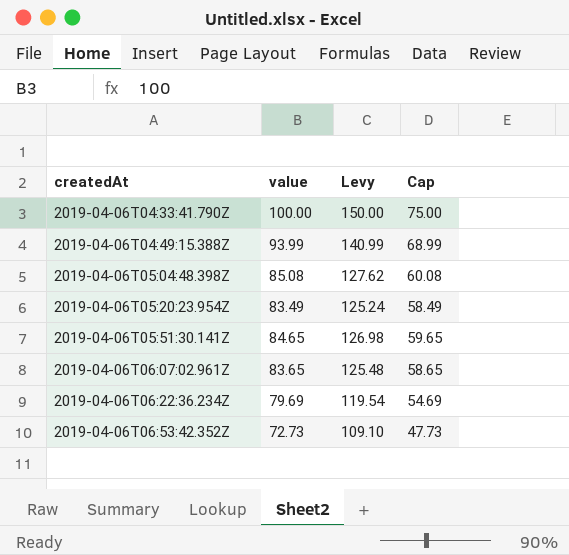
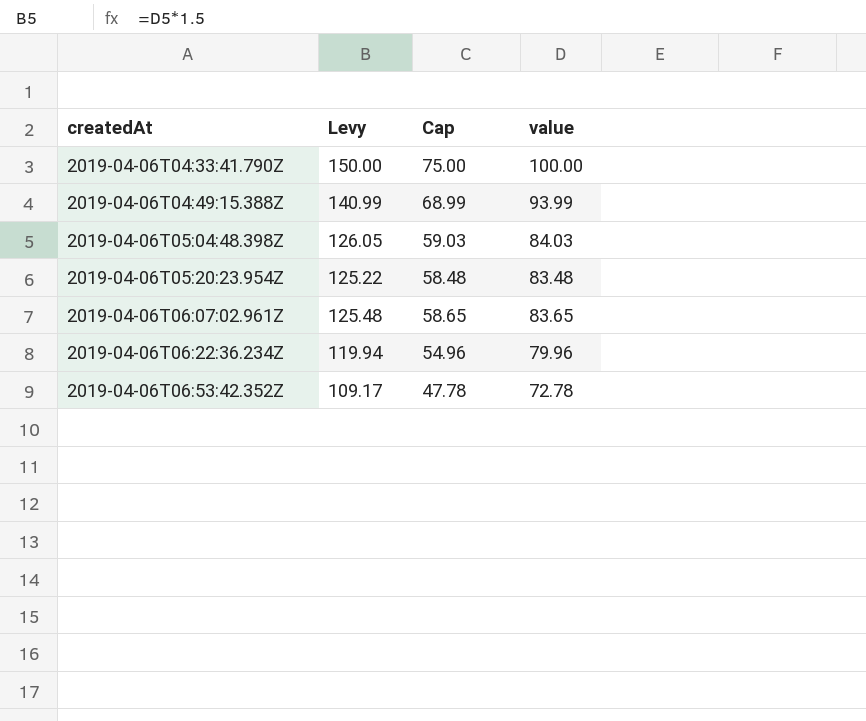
column value | position: 2 -> 4
row 2019-04-06T05:51:30.141Z: 84.65 | 126.98 | 59.65 -> none
2019-04-06T05:04:48.398Z | Levy: 127.62 -> 126.05
2019-04-06T05:04:48.398Z | Cap: 60.08 -> 59.03
2019-04-06T05:04:48.398Z | value: 85.08 -> 84.03
2019-04-06T05:20:23.954Z | Levy: 125.24 -> 125.22
2019-04-06T05:20:23.954Z | Cap: 58.49 -> 58.48
2019-04-06T05:20:23.954Z | value: 83.49 -> 83.48
2019-04-06T06:22:36.234Z | Levy: 119.54 -> 119.94
2019-04-06T06:22:36.234Z | Cap: 54.69 -> 54.96
2019-04-06T06:22:36.234Z | value: 79.69 -> 79.96
2019-04-06T06:53:42.352Z | Levy: 109.10 -> 109.17
2019-04-06T06:53:42.352Z | Cap: 47.73 -> 47.78
2019-04-06T06:53:42.352Z | value: 72.73 -> 72.78

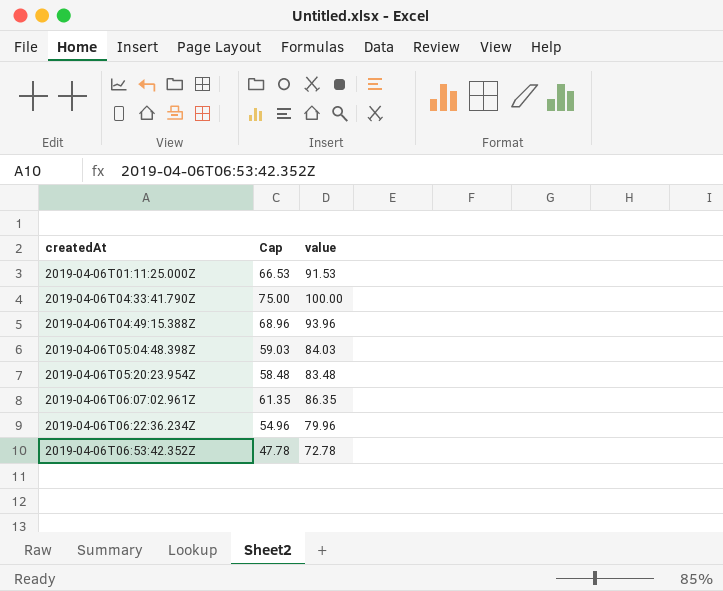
column Levy | formula: [value] * 1.5 -> none
row 2019-04-06T01:11:25.000Z: none -> 66.53 | 91.53
2019-04-06T04:49:15.388Z | Cap: 68.99 -> 68.96
2019-04-06T04:49:15.388Z | value: 93.99 -> 93.96
2019-04-06T06:07:02.961Z | Cap: 58.65 -> 61.35
2019-04-06T06:07:02.961Z | value: 83.65 -> 86.35

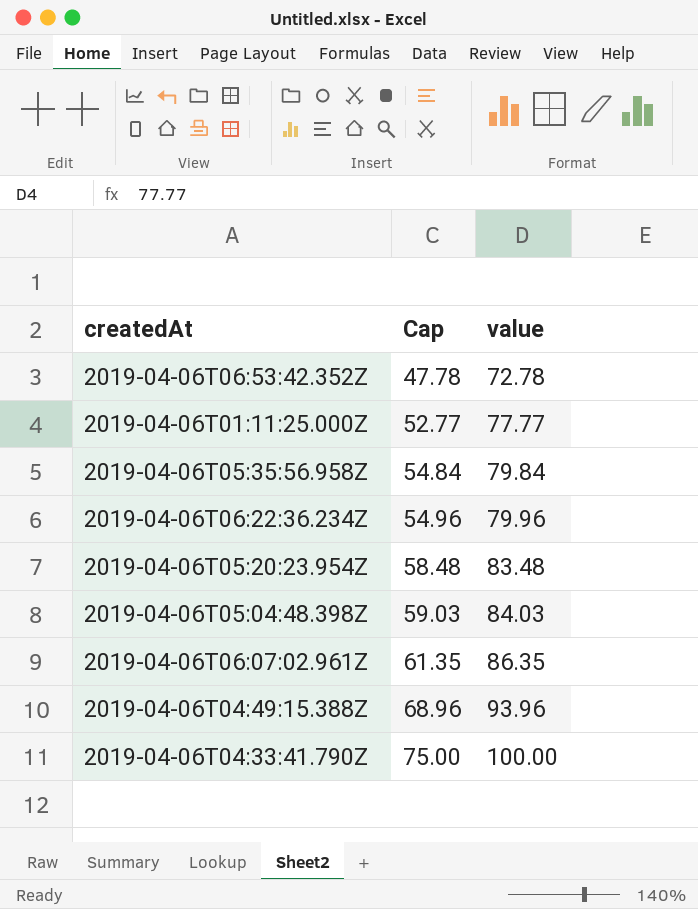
row order: createdAt ascending -> Cap ascending
2019-04-06T01:11:25.000Z | Cap: 66.53 -> 52.77
2019-04-06T01:11:25.000Z | value: 91.53 -> 77.77
row 2019-04-06T05:35:56.958Z: none -> 54.84 | 79.84

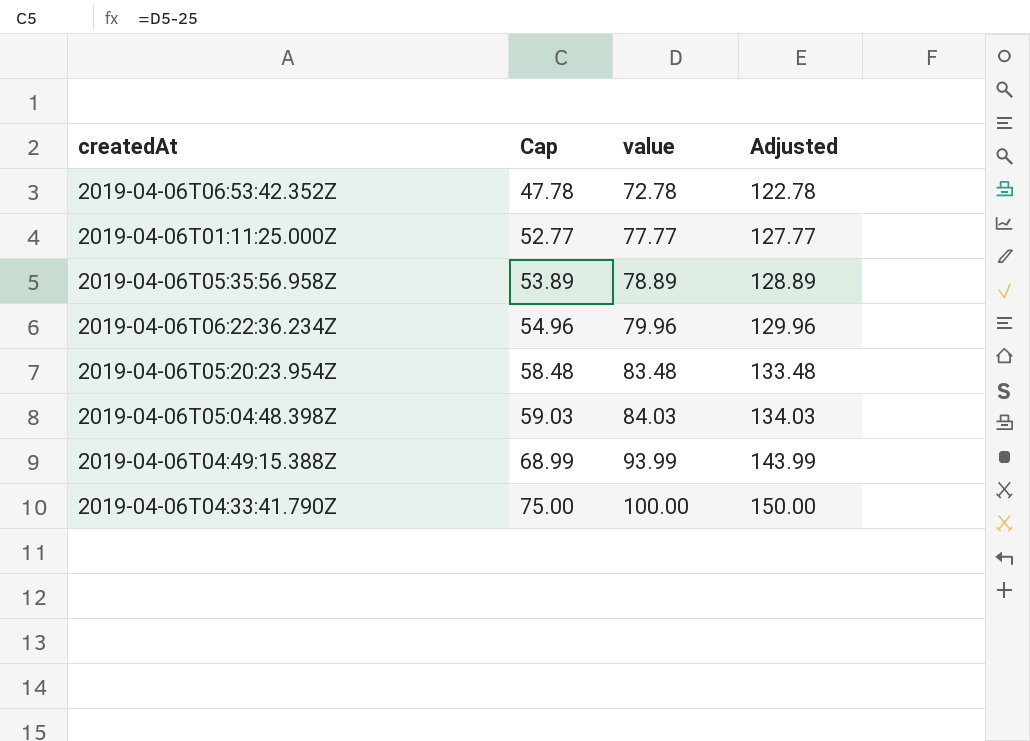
column Adjusted | formula: none -> [value] + 50
row 2019-04-06T06:07:02.961Z: 61.35 | 86.35 -> none
2019-04-06T05:35:56.958Z | Cap: 54.84 -> 53.89
2019-04-06T05:35:56.958Z | value: 79.84 -> 78.89
2019-04-06T04:49:15.388Z | Cap: 68.96 -> 68.99
2019-04-06T04:49:15.388Z | value: 93.96 -> 93.99

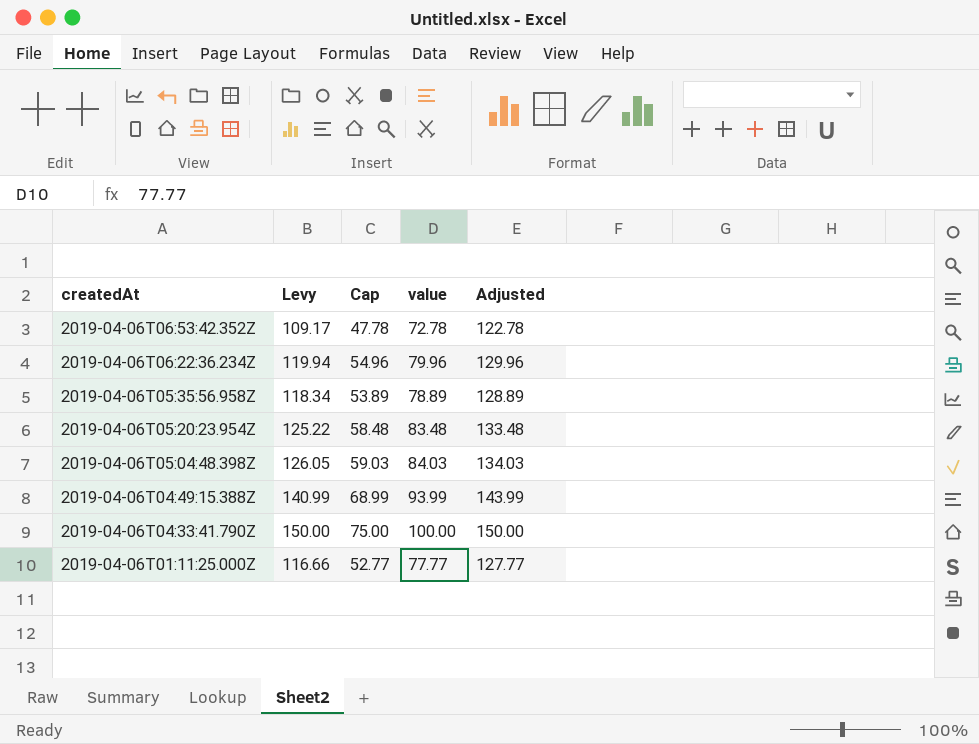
row order: Cap ascending -> createdAt descending
column Levy | formula: none -> [value] * 1.5

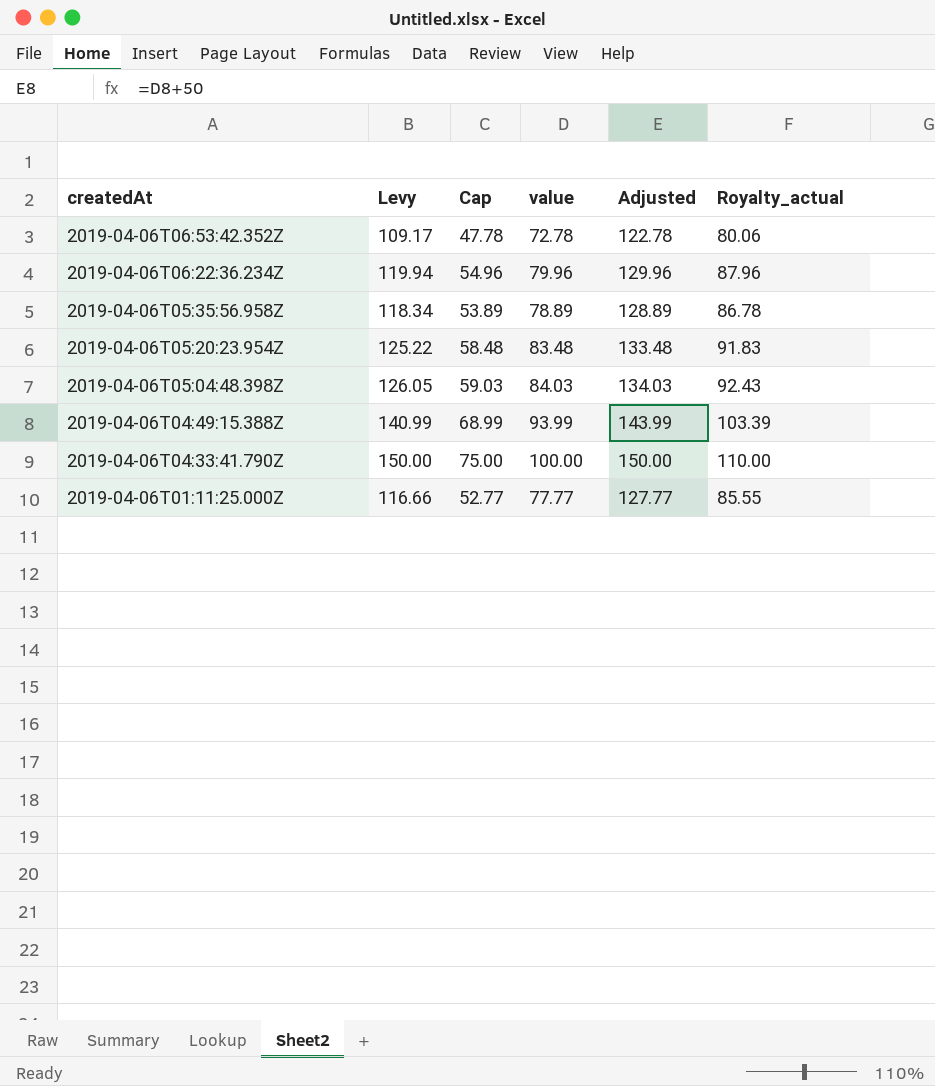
column Royalty_actual | formula: none -> [value] * 1.1

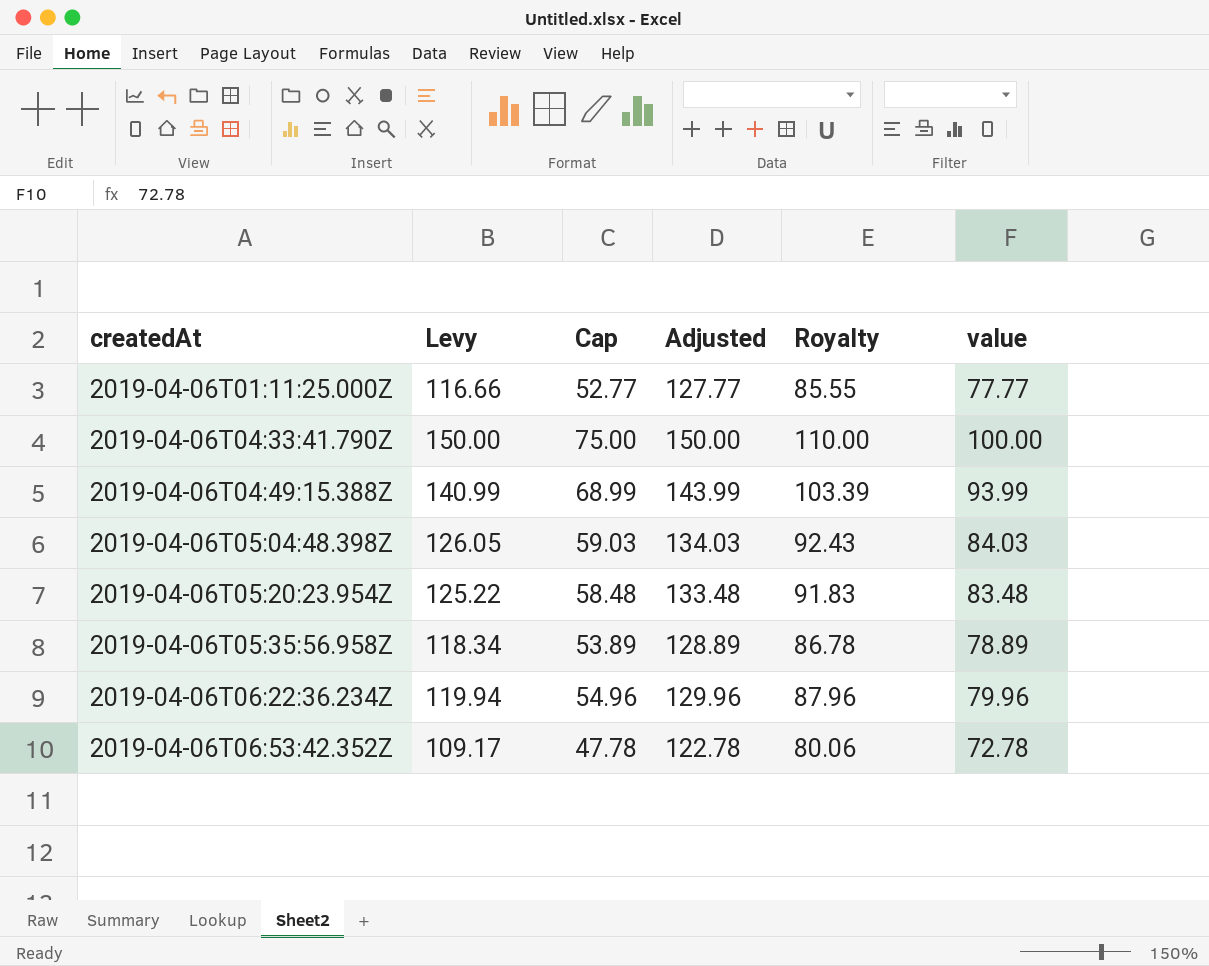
row order: createdAt descending -> createdAt ascending
column name: Royalty_actual -> Royalty
column value | position: 4 -> 6

